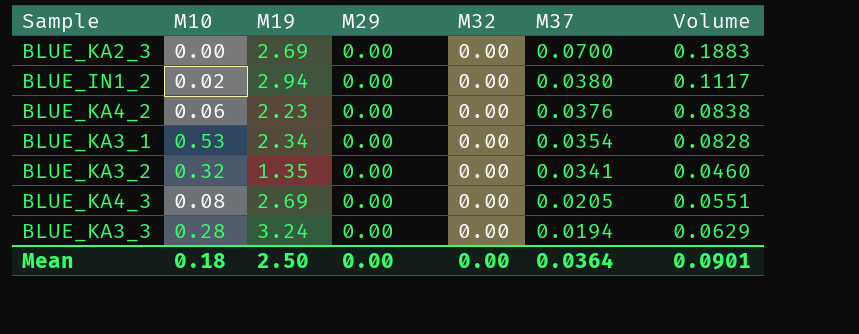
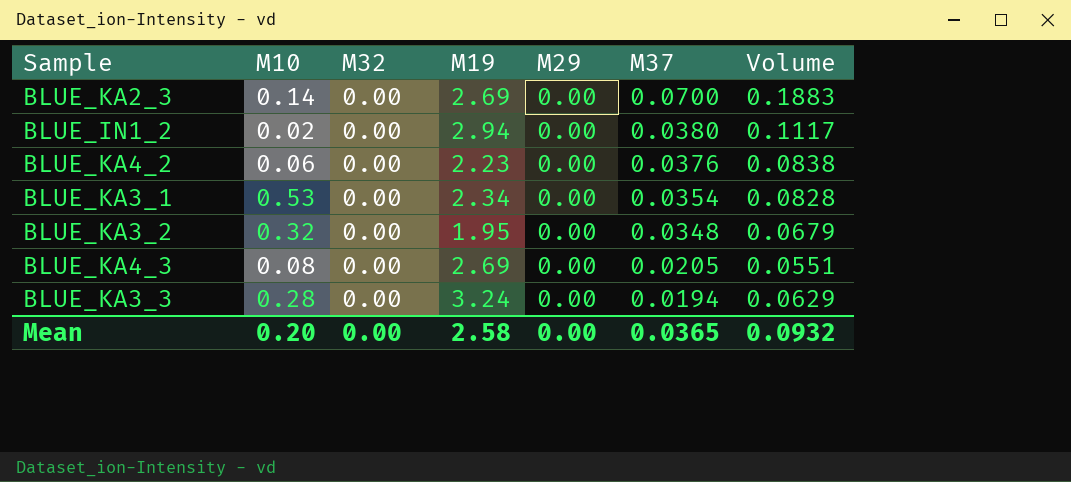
column M32 | position: 5 -> 3
BLUE_KA2_3 | M10: 0.00 -> 0.14
BLUE_KA3_2 | M19: 1.35 -> 1.95
BLUE_KA3_2 | M37: 0.0341 -> 0.0348
BLUE_KA3_2 | Volume: 0.0460 -> 0.0679
Mean | M10: 0.18 -> 0.20
Mean | M19: 2.50 -> 2.58
Mean | M37: 0.0364 -> 0.0365
Mean | Volume: 0.0901 -> 0.0932

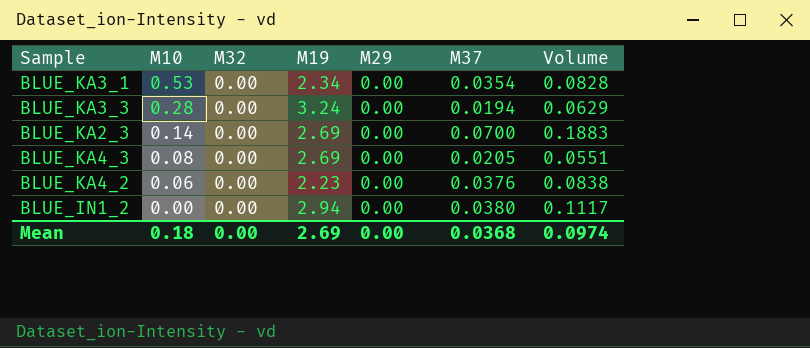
row order: M37 descending -> M10 descending
row BLUE_KA3_2: 0.32 | 0.00 | 1.95 | 0.00 | 0.0348 | 0.0679 -> none
BLUE_IN1_2 | M10: 0.02 -> 0.00
Mean | M10: 0.20 -> 0.18
Mean | M19: 2.58 -> 2.69
Mean | M37: 0.0365 -> 0.0368
Mean | Volume: 0.0932 -> 0.0974

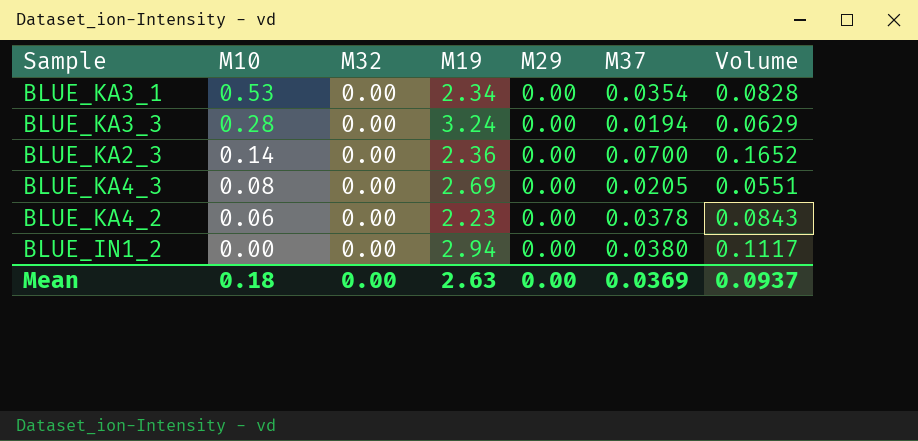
BLUE_KA2_3 | M19: 2.69 -> 2.36
BLUE_KA2_3 | Volume: 0.1883 -> 0.1652
BLUE_KA4_2 | M37: 0.0376 -> 0.0378
BLUE_KA4_2 | Volume: 0.0838 -> 0.0843
Mean | M19: 2.69 -> 2.63
Mean | M37: 0.0368 -> 0.0369
Mean | Volume: 0.0974 -> 0.0937

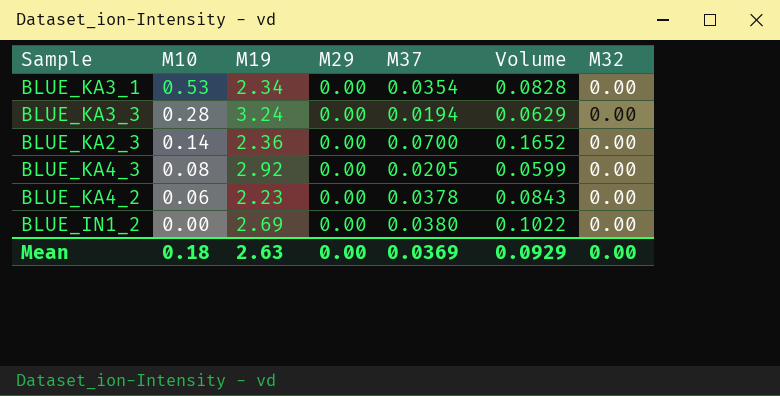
column M32 | position: 3 -> 7
BLUE_KA4_3 | M19: 2.69 -> 2.92
BLUE_KA4_3 | Volume: 0.0551 -> 0.0599
BLUE_IN1_2 | M19: 2.94 -> 2.69
BLUE_IN1_2 | Volume: 0.1117 -> 0.1022
Mean | Volume: 0.0937 -> 0.0929

